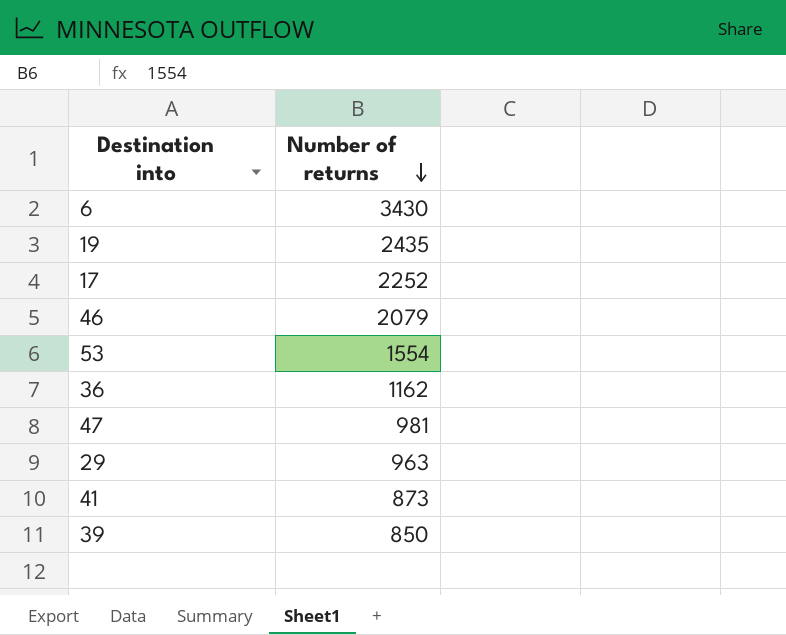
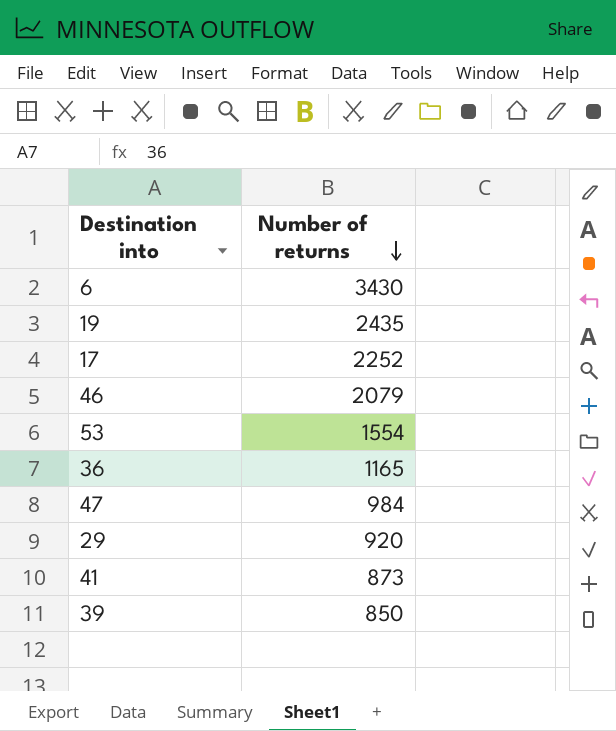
36 | Number of returns: 1162 -> 1165
47 | Number of returns: 981 -> 984
29 | Number of returns: 963 -> 920

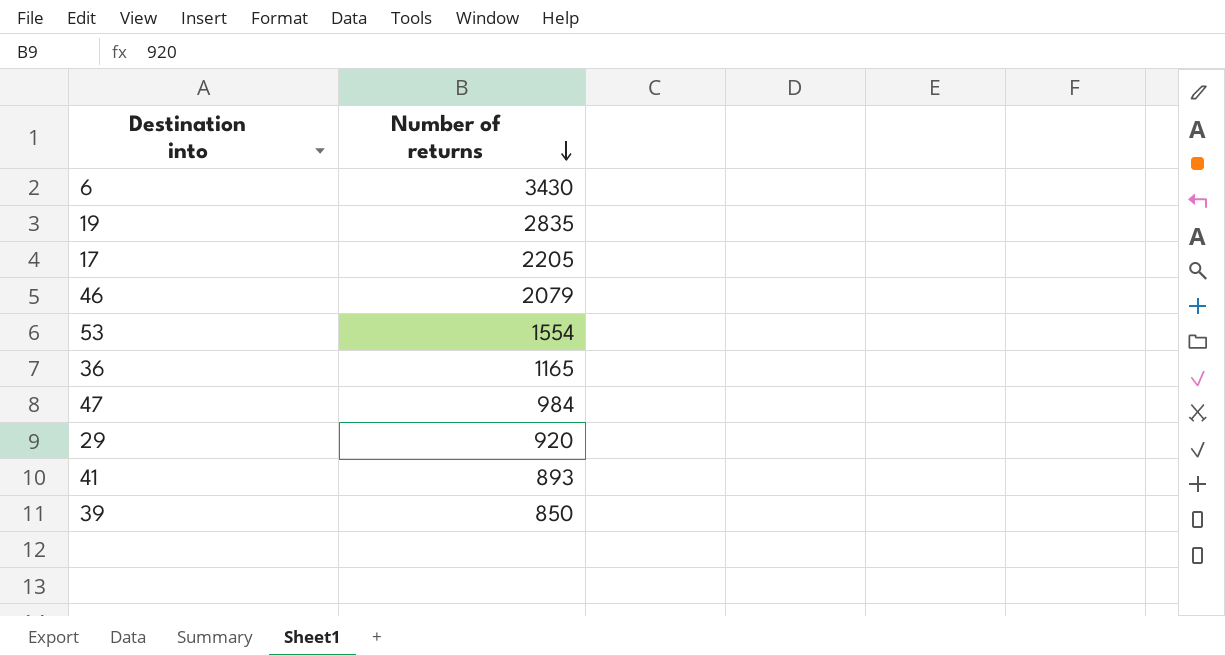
19 | Number of returns: 2435 -> 2835
17 | Number of returns: 2252 -> 2205
41 | Number of returns: 873 -> 893

